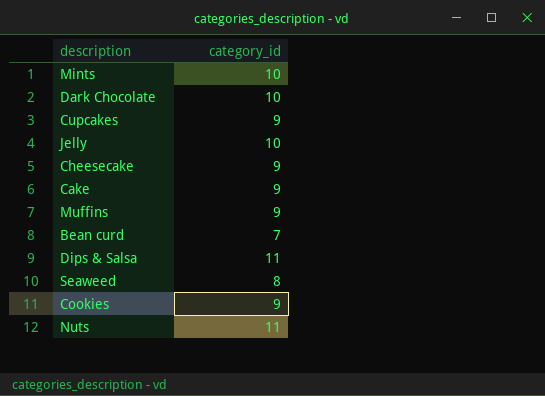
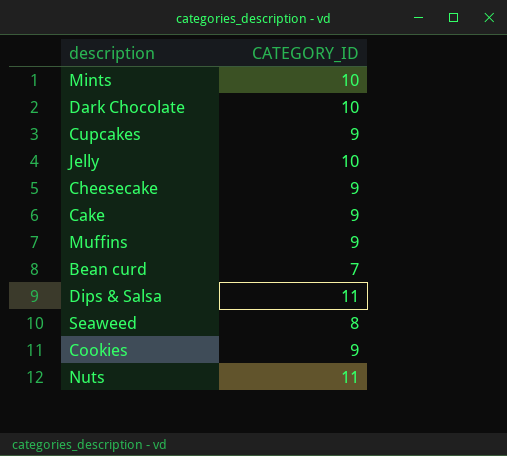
column name: category_id -> CATEGORY_ID

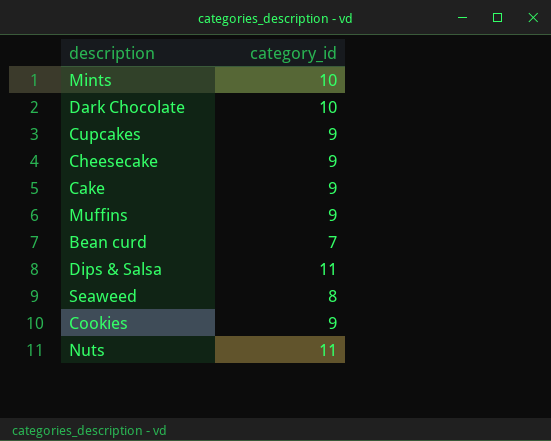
column name: CATEGORY_ID -> category_id
row Jelly: 10 -> none

